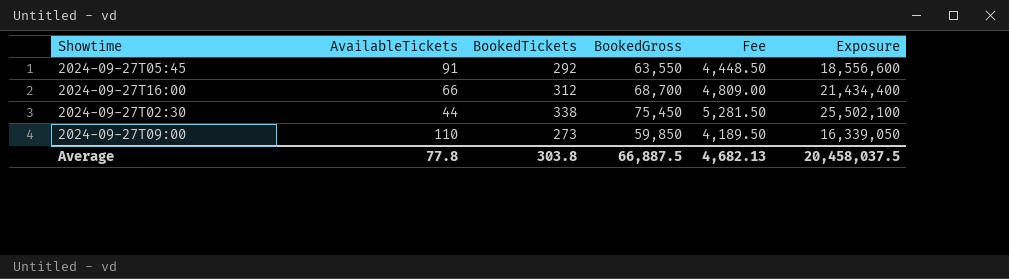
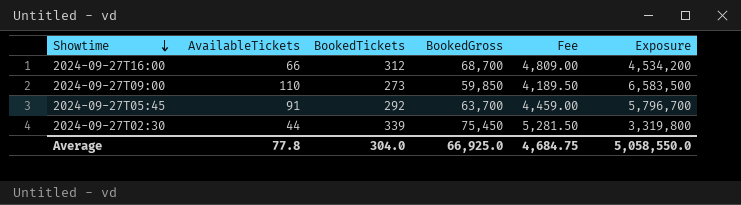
row order: none -> Showtime descending
column Exposure | formula: [BookedTickets] * [BookedGross] -> [AvailableTickets] * [BookedGross]
2024-09-27T05:45 | BookedGross: 63,550 -> 63,700
2024-09-27T05:45 | Fee: 4,448.50 -> 4,459.00
2024-09-27T02:30 | BookedTickets: 338 -> 339
Average | BookedTickets: 303.8 -> 304.0
Average | BookedGross: 66,887.5 -> 66,925.0
Average | Fee: 4,682.13 -> 4,684.75
Average | Exposure: 20,458,037.5 -> 5,058,550.0

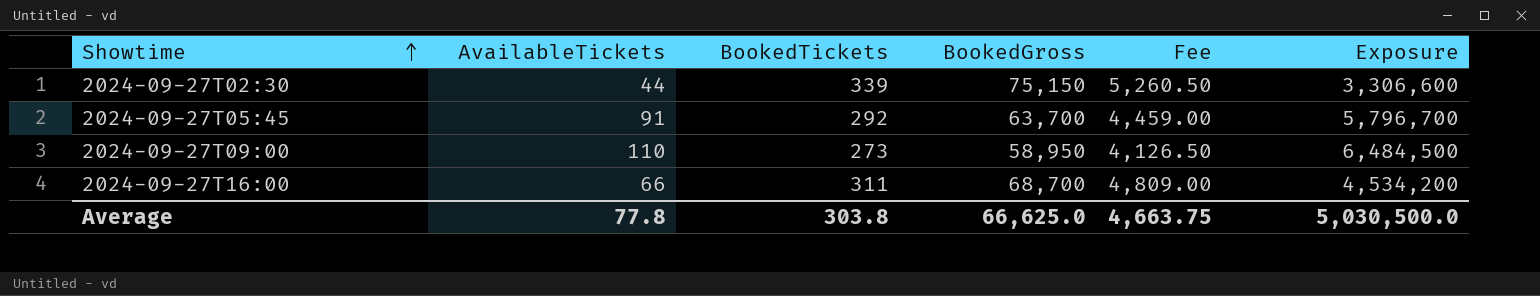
row order: Showtime descending -> Showtime ascending
2024-09-27T02:30 | BookedGross: 75,450 -> 75,150
2024-09-27T02:30 | Fee: 5,281.50 -> 5,260.50
2024-09-27T02:30 | Exposure: 3,319,800 -> 3,306,600
2024-09-27T09:00 | BookedGross: 59,850 -> 58,950
2024-09-27T09:00 | Fee: 4,189.50 -> 4,126.50
2024-09-27T09:00 | Exposure: 6,583,500 -> 6,484,500
2024-09-27T16:00 | BookedTickets: 312 -> 311
Average | BookedTickets: 304.0 -> 303.8
Average | BookedGross: 66,925.0 -> 66,625.0
Average | Fee: 4,684.75 -> 4,663.75
Average | Exposure: 5,058,550.0 -> 5,030,500.0

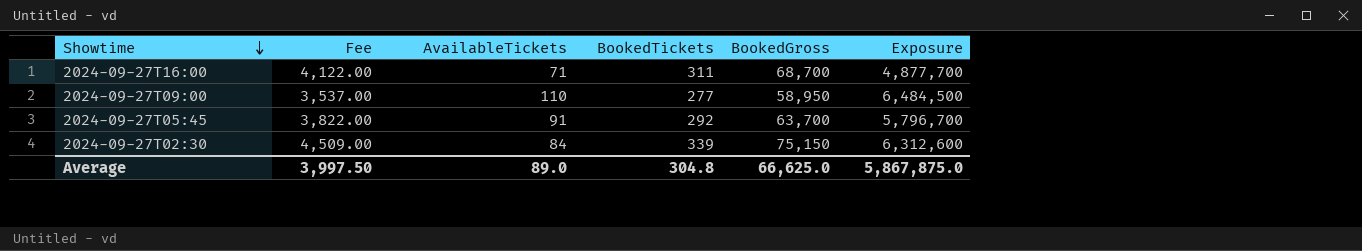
row order: Showtime ascending -> Showtime descending
column Fee | formula: [BookedGross] * 0.07 -> [BookedGross] * 0.06
column Fee | position: 5 -> 2
2024-09-27T16:00 | AvailableTickets: 66 -> 71
2024-09-27T16:00 | Exposure: 4,534,200 -> 4,877,700
2024-09-27T09:00 | BookedTickets: 273 -> 277
2024-09-27T02:30 | AvailableTickets: 44 -> 84
2024-09-27T02:30 | Exposure: 3,306,600 -> 6,312,600
Average | Fee: 4,663.75 -> 3,997.50
Average | AvailableTickets: 77.8 -> 89.0
Average | BookedTickets: 303.8 -> 304.8
Average | Exposure: 5,030,500.0 -> 5,867,875.0

